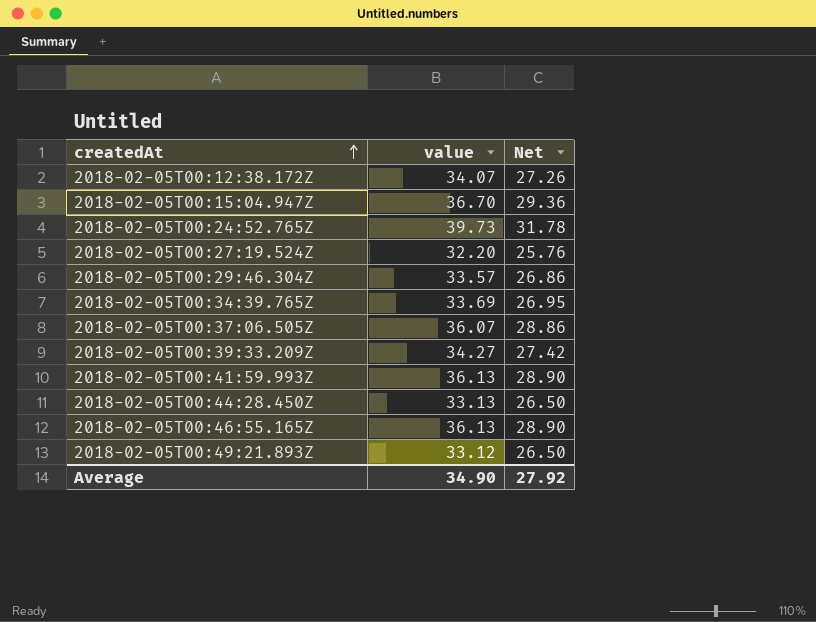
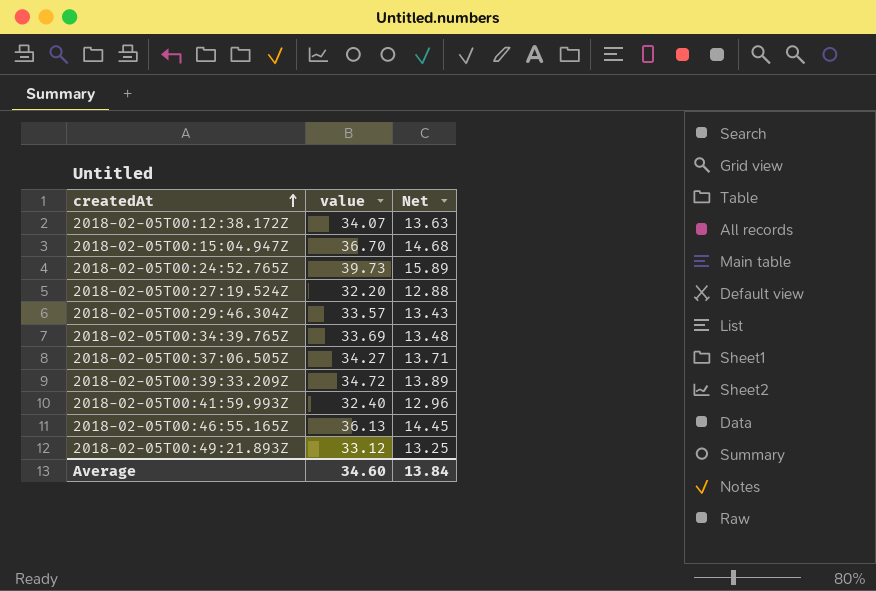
column Net | formula: [value] * 0.8 -> [value] * 0.4
row 2018-02-05T00:44:28.450Z: 33.13 | 26.50 -> none
2018-02-05T00:37:06.505Z | value: 36.07 -> 34.27
2018-02-05T00:39:33.209Z | value: 34.27 -> 34.72
2018-02-05T00:41:59.993Z | value: 36.13 -> 32.40
Average | value: 34.90 -> 34.60
Average | Net: 27.92 -> 13.84

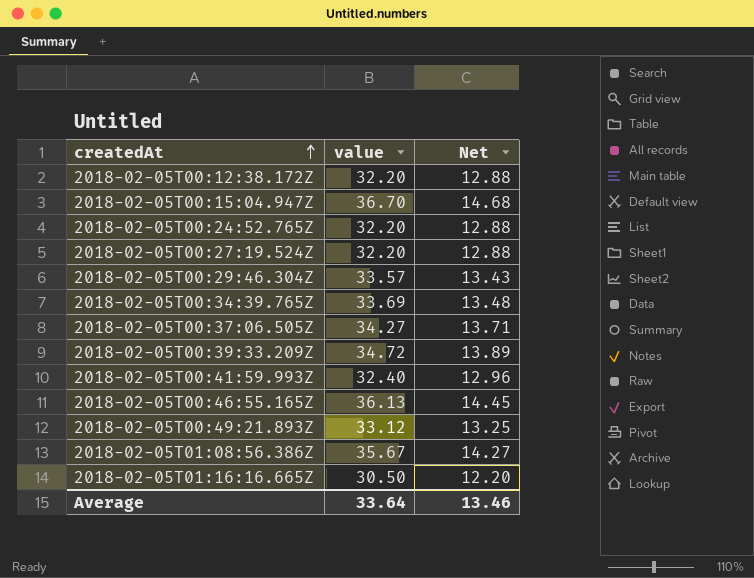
2018-02-05T00:12:38.172Z | value: 34.07 -> 32.20
2018-02-05T00:12:38.172Z | Net: 13.63 -> 12.88
2018-02-05T00:24:52.765Z | value: 39.73 -> 32.20
2018-02-05T00:24:52.765Z | Net: 15.89 -> 12.88
row 2018-02-05T01:08:56.386Z: none -> 35.67 | 14.27
row 2018-02-05T01:16:16.665Z: none -> 30.50 | 12.20
Average | value: 34.60 -> 33.64
Average | Net: 13.84 -> 13.46

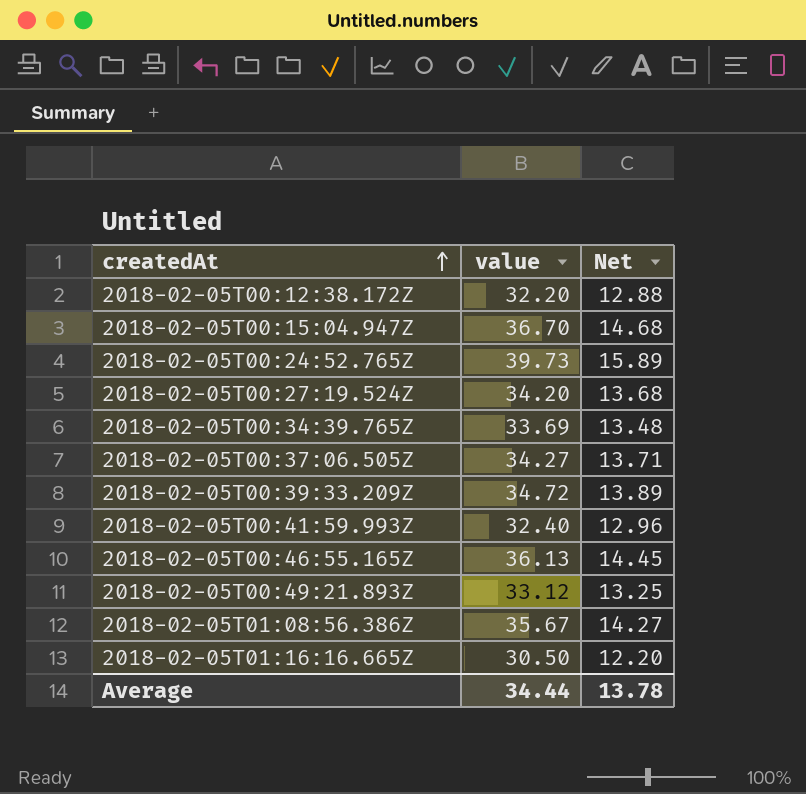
row 2018-02-05T00:29:46.304Z: 33.57 | 13.43 -> none
2018-02-05T00:24:52.765Z | value: 32.20 -> 39.73
2018-02-05T00:24:52.765Z | Net: 12.88 -> 15.89
2018-02-05T00:27:19.524Z | value: 32.20 -> 34.20
2018-02-05T00:27:19.524Z | Net: 12.88 -> 13.68
Average | value: 33.64 -> 34.44
Average | Net: 13.46 -> 13.78

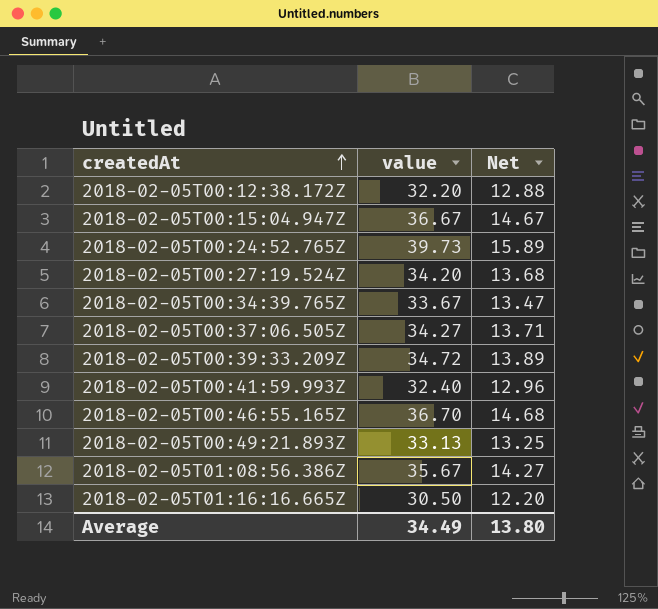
2018-02-05T00:15:04.947Z | value: 36.70 -> 36.67
2018-02-05T00:15:04.947Z | Net: 14.68 -> 14.67
2018-02-05T00:34:39.765Z | value: 33.69 -> 33.67
2018-02-05T00:34:39.765Z | Net: 13.48 -> 13.47
2018-02-05T00:46:55.165Z | value: 36.13 -> 36.70
2018-02-05T00:46:55.165Z | Net: 14.45 -> 14.68
2018-02-05T00:49:21.893Z | value: 33.12 -> 33.13
Average | value: 34.44 -> 34.49
Average | Net: 13.78 -> 13.80

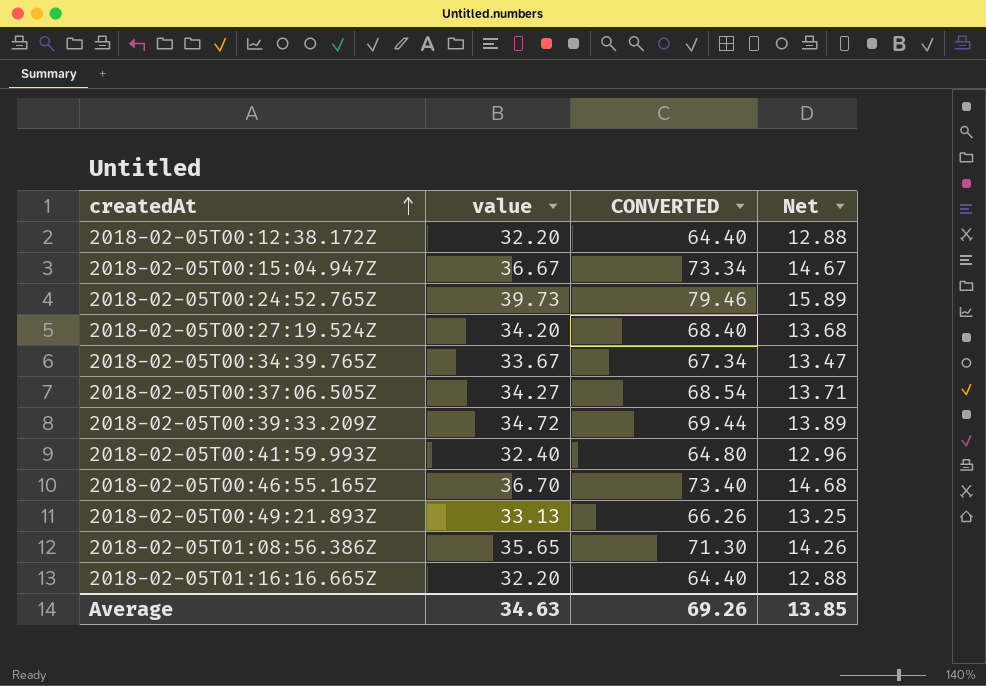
column CONVERTED | formula: none -> [value] * 2
2018-02-05T01:08:56.386Z | value: 35.67 -> 35.65
2018-02-05T01:08:56.386Z | Net: 14.27 -> 14.26
2018-02-05T01:16:16.665Z | value: 30.50 -> 32.20
2018-02-05T01:16:16.665Z | Net: 12.20 -> 12.88
Average | value: 34.49 -> 34.63
Average | Net: 13.80 -> 13.85

